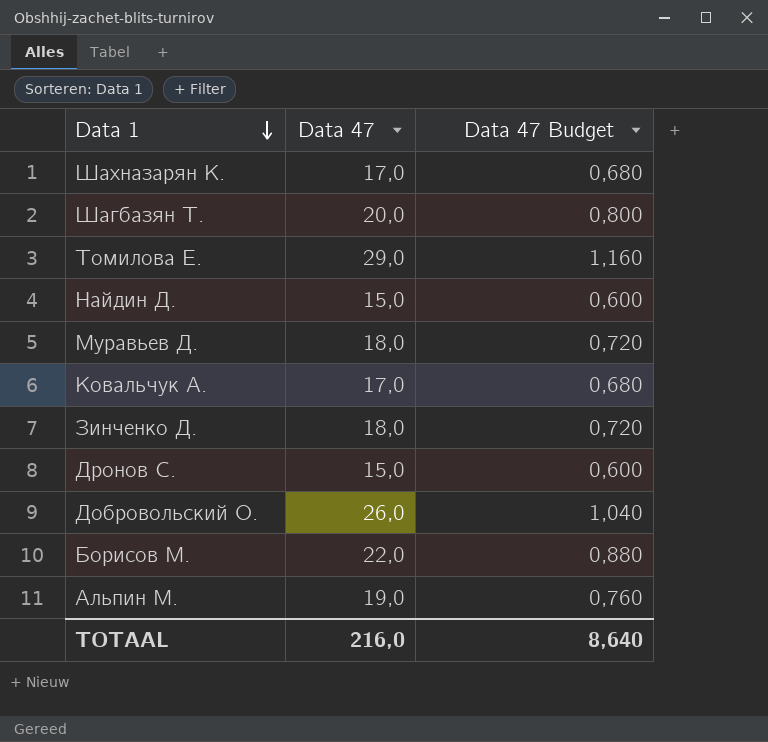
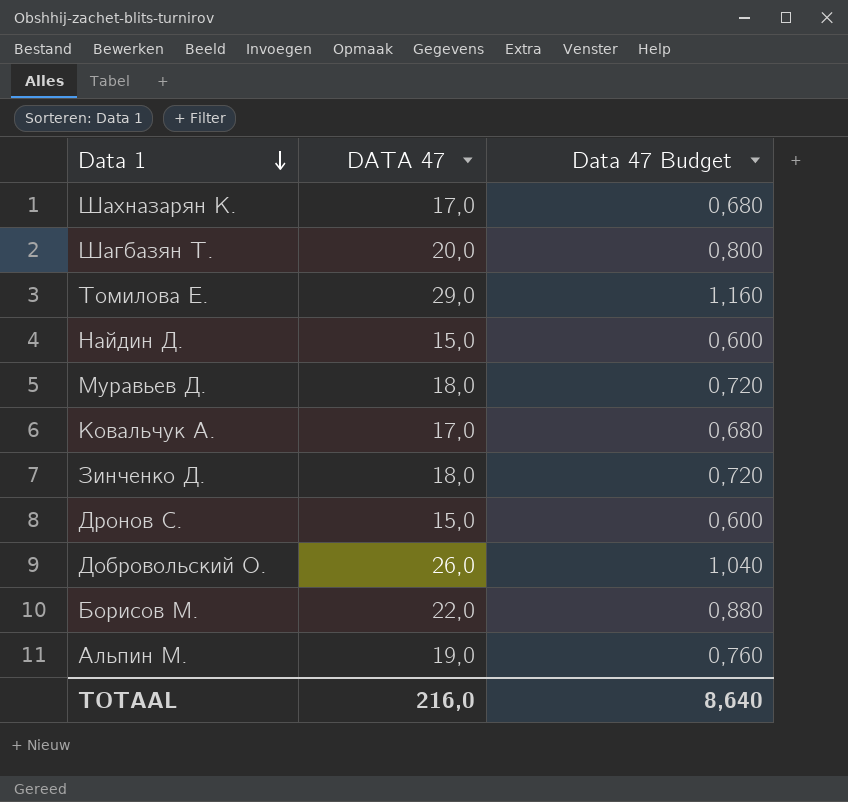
column name: Data 47 -> DATA 47

